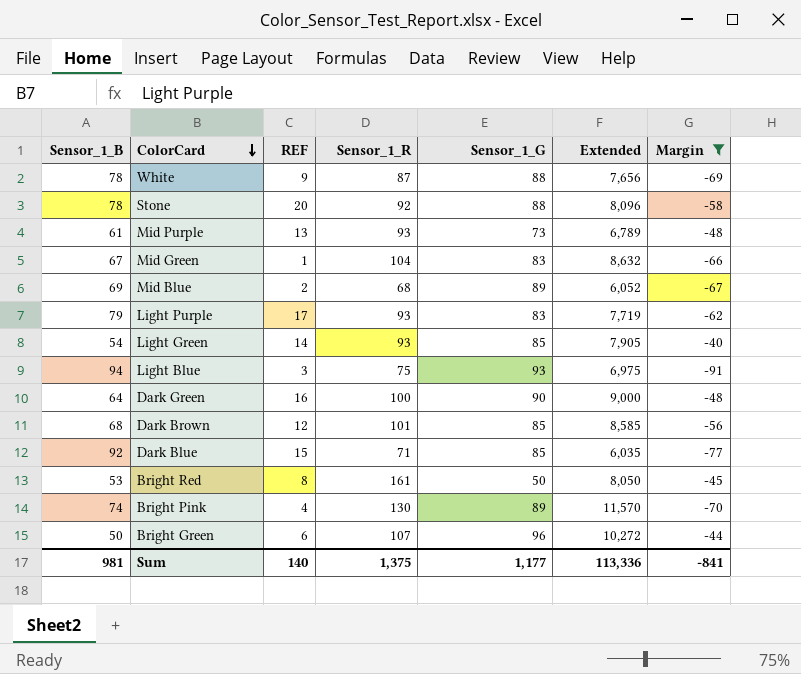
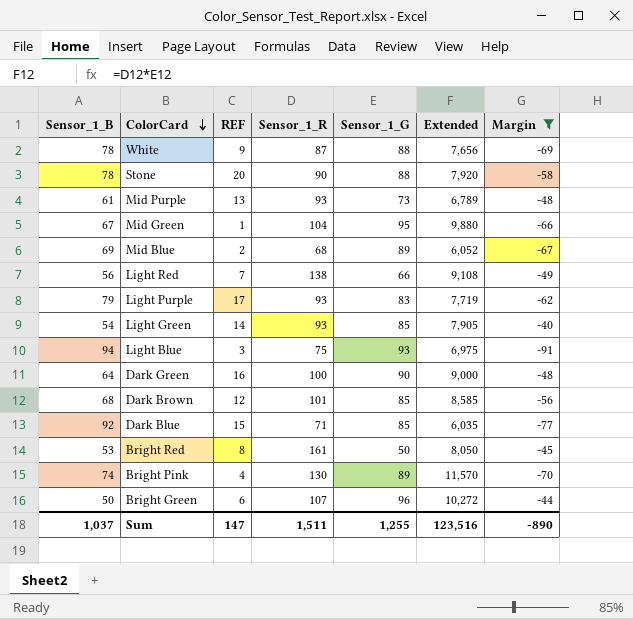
Stone | Sensor_1_R: 92 -> 90
Stone | Extended: 8,096 -> 7,920
Mid Green | Sensor_1_G: 83 -> 95
Mid Green | Extended: 8,632 -> 9,880
row Light Red: none -> 56 | 7 | 138 | 66 | 9,108 | -49
Sum | Sensor_1_B: 981 -> 1,037
Sum | REF: 140 -> 147
Sum | Sensor_1_R: 1,375 -> 1,511
Sum | Sensor_1_G: 1,177 -> 1,255
Sum | Extended: 113,336 -> 123,516
Sum | Margin: -841 -> -890

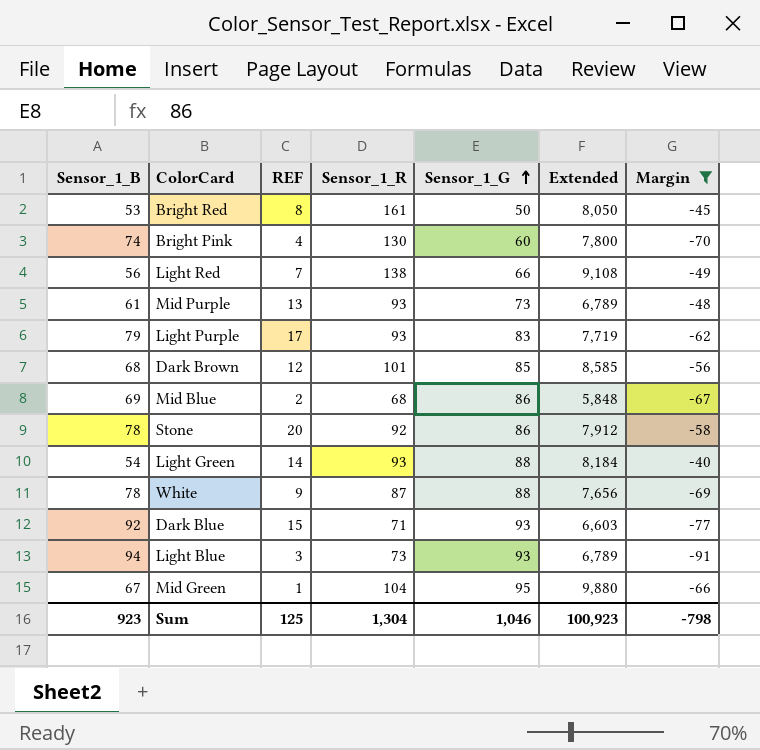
row order: ColorCard descending -> Sensor_1_G ascending
row Dark Green: 64 | 16 | 100 | 90 | 9,000 | -48 -> none
row Bright Green: 50 | 6 | 107 | 96 | 10,272 | -44 -> none
Bright Pink | Sensor_1_G: 89 -> 60
Bright Pink | Extended: 11,570 -> 7,800
Mid Blue | Sensor_1_G: 89 -> 86
Mid Blue | Extended: 6,052 -> 5,848
Stone | Sensor_1_R: 90 -> 92
Stone | Sensor_1_G: 88 -> 86
Stone | Extended: 7,920 -> 7,912
Light Green | Sensor_1_G: 85 -> 88
Light Green | Extended: 7,905 -> 8,184
Dark Blue | Sensor_1_G: 85 -> 93
Dark Blue | Extended: 6,035 -> 6,603
Light Blue | Sensor_1_R: 75 -> 73
Light Blue | Extended: 6,975 -> 6,789
Sum | Sensor_1_B: 1,037 -> 923
Sum | REF: 147 -> 125
Sum | Sensor_1_R: 1,511 -> 1,304
Sum | Sensor_1_G: 1,255 -> 1,046
Sum | Extended: 123,516 -> 100,923
Sum | Margin: -890 -> -798

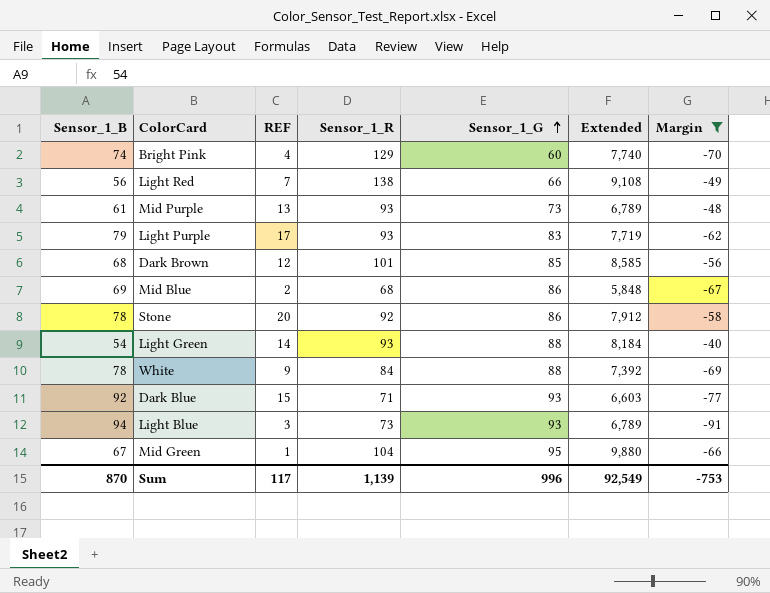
row Bright Red: 53 | 8 | 161 | 50 | 8,050 | -45 -> none
Bright Pink | Sensor_1_R: 130 -> 129
Bright Pink | Extended: 7,800 -> 7,740
White | Sensor_1_R: 87 -> 84
White | Extended: 7,656 -> 7,392
Sum | Sensor_1_B: 923 -> 870
Sum | REF: 125 -> 117
Sum | Sensor_1_R: 1,304 -> 1,139
Sum | Sensor_1_G: 1,046 -> 996
Sum | Extended: 100,923 -> 92,549
Sum | Margin: -798 -> -753

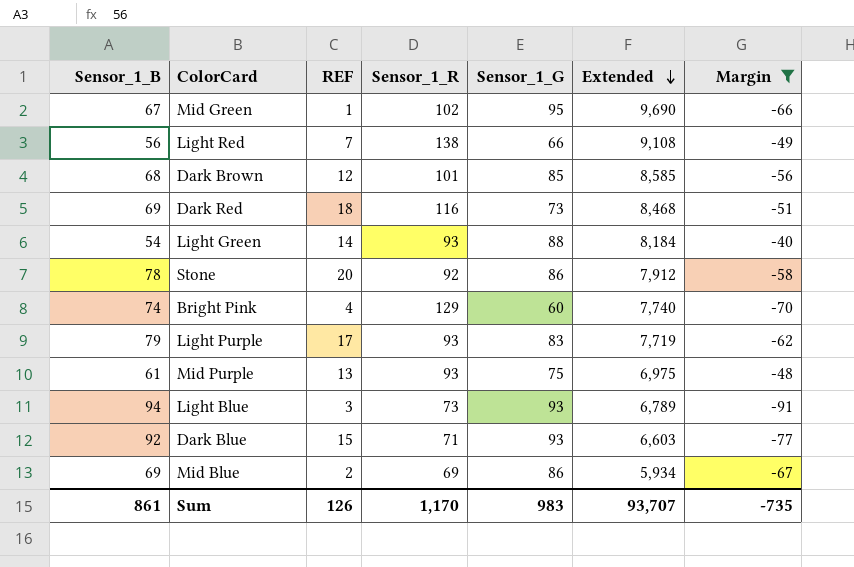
row order: Sensor_1_G ascending -> Extended descending
row White: 78 | 9 | 84 | 88 | 7,392 | -69 -> none
Mid Green | Sensor_1_R: 104 -> 102
Mid Green | Extended: 9,880 -> 9,690
row Dark Red: none -> 69 | 18 | 116 | 73 | 8,468 | -51
Mid Purple | Sensor_1_G: 73 -> 75
Mid Purple | Extended: 6,789 -> 6,975
Mid Blue | Sensor_1_R: 68 -> 69
Mid Blue | Extended: 5,848 -> 5,934
Sum | Sensor_1_B: 870 -> 861
Sum | REF: 117 -> 126
Sum | Sensor_1_R: 1,139 -> 1,170
Sum | Sensor_1_G: 996 -> 983
Sum | Extended: 92,549 -> 93,707
Sum | Margin: -753 -> -735

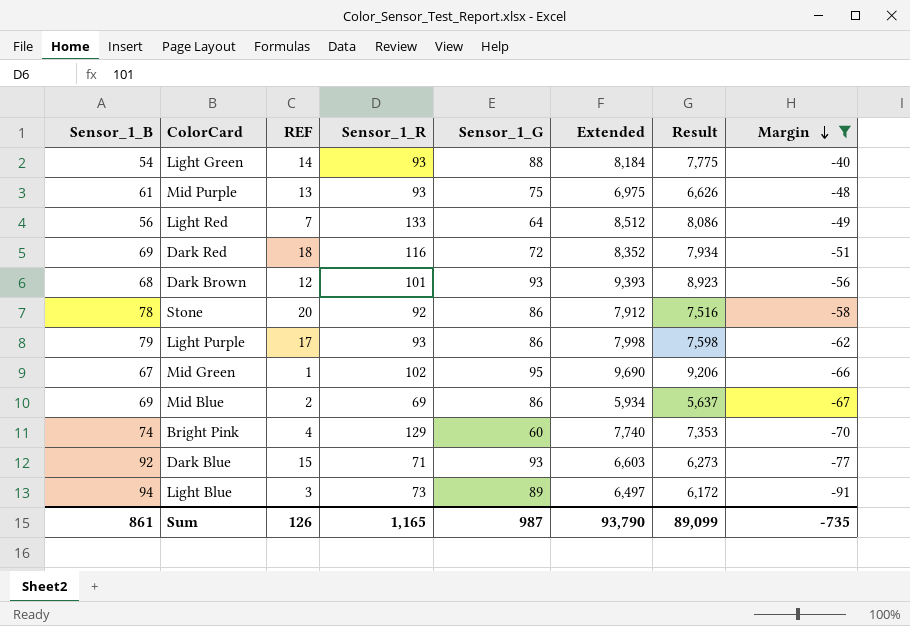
row order: Extended descending -> Margin descending
column Result | formula: none -> [Extended] * 0.95
Light Red | Sensor_1_R: 138 -> 133
Light Red | Sensor_1_G: 66 -> 64
Light Red | Extended: 9,108 -> 8,512
Dark Red | Sensor_1_G: 73 -> 72
Dark Red | Extended: 8,468 -> 8,352
Dark Brown | Sensor_1_G: 85 -> 93
Dark Brown | Extended: 8,585 -> 9,393
Light Purple | Sensor_1_G: 83 -> 86
Light Purple | Extended: 7,719 -> 7,998
Light Blue | Sensor_1_G: 93 -> 89
Light Blue | Extended: 6,789 -> 6,497
Sum | Sensor_1_R: 1,170 -> 1,165
Sum | Sensor_1_G: 983 -> 987
Sum | Extended: 93,707 -> 93,790

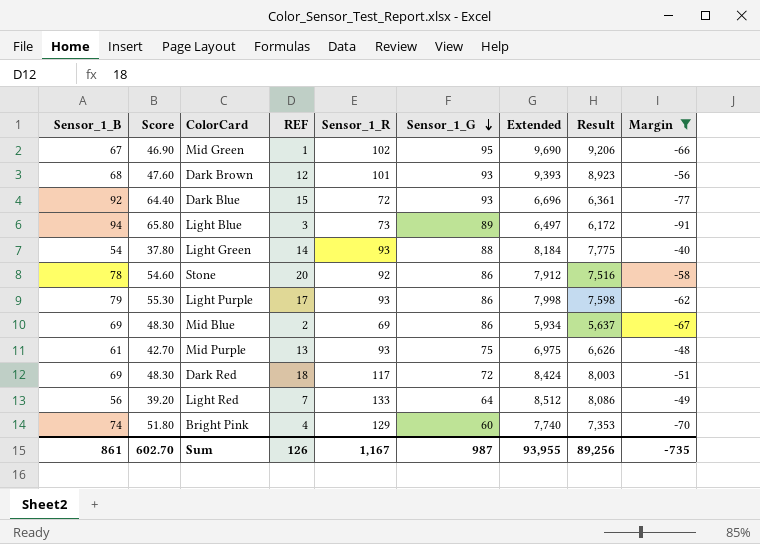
row order: Margin descending -> Sensor_1_G descending
column Score | formula: none -> [Sensor_1_B] * 0.7
Dark Blue | Sensor_1_R: 71 -> 72
Dark Blue | Extended: 6,603 -> 6,696
Dark Blue | Result: 6,273 -> 6,361
Dark Red | Sensor_1_R: 116 -> 117
Dark Red | Extended: 8,352 -> 8,424
Dark Red | Result: 7,934 -> 8,003
Sum | Sensor_1_R: 1,165 -> 1,167
Sum | Extended: 93,790 -> 93,955
Sum | Result: 89,099 -> 89,256

